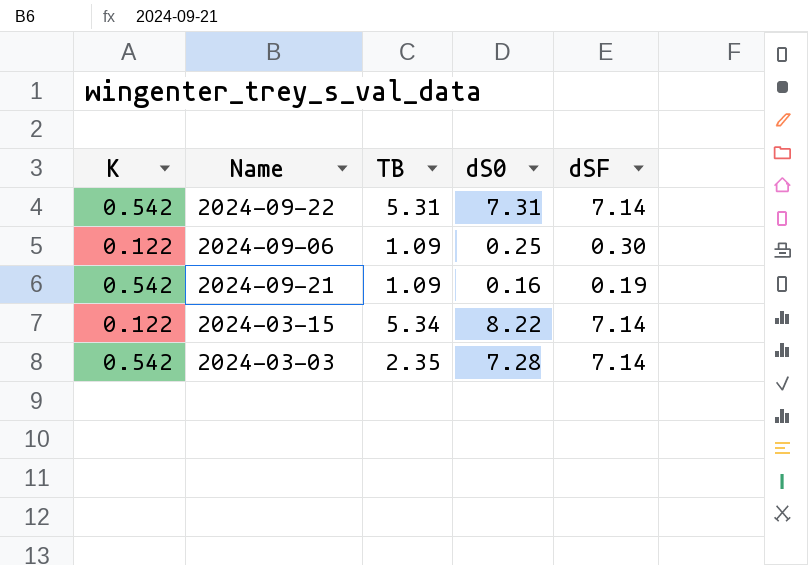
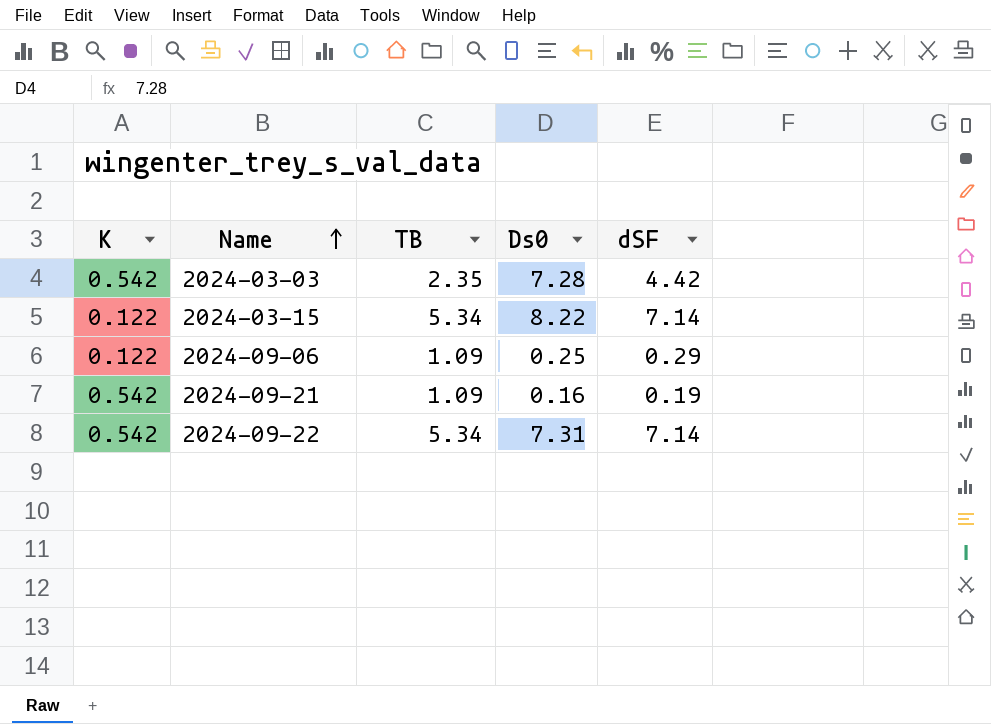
row order: none -> Name ascending
column name: dS0 -> Ds0
2024-03-03 | dSF: 7.14 -> 4.42
2024-09-06 | dSF: 0.30 -> 0.29
2024-09-22 | TB: 5.31 -> 5.34

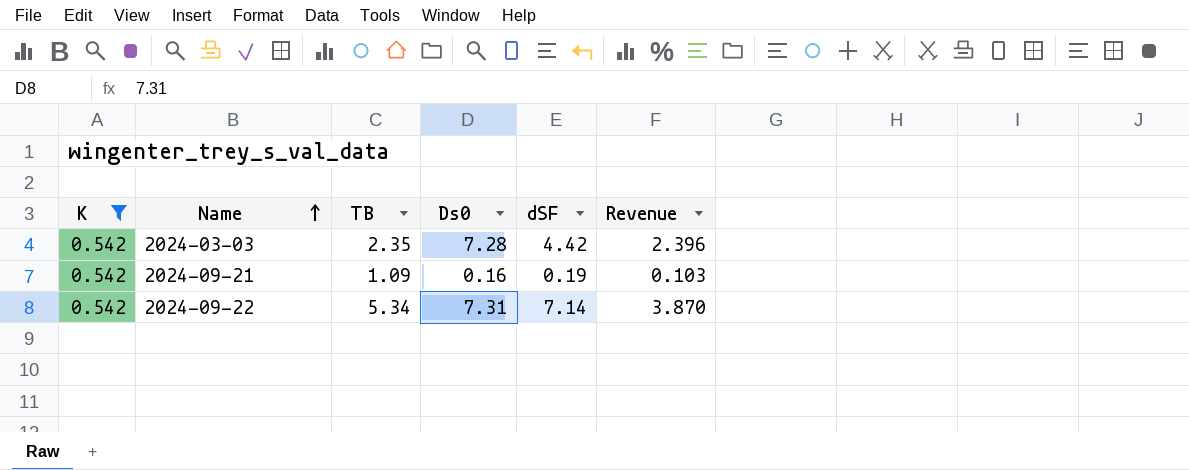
filter: none -> K = 0.542
column Revenue | formula: none -> [K] * [dSF]

